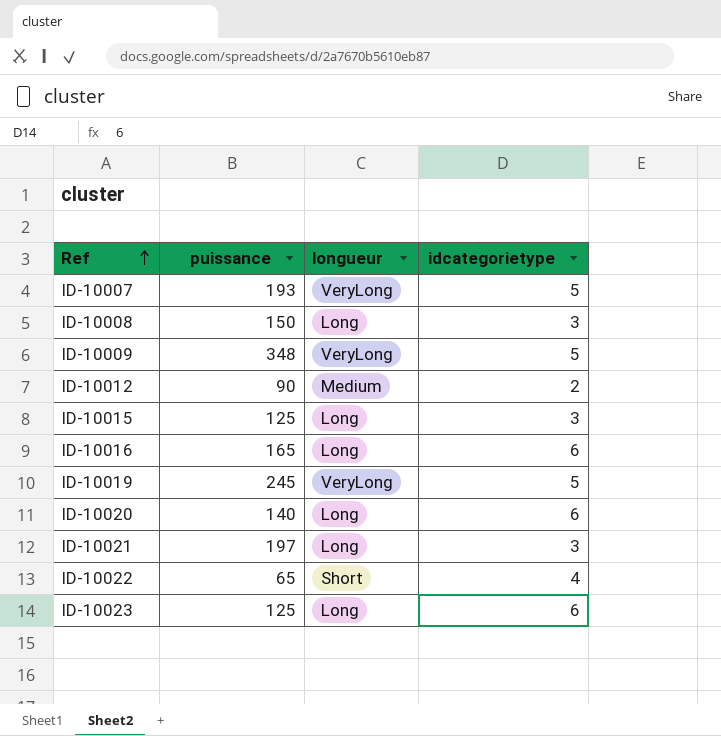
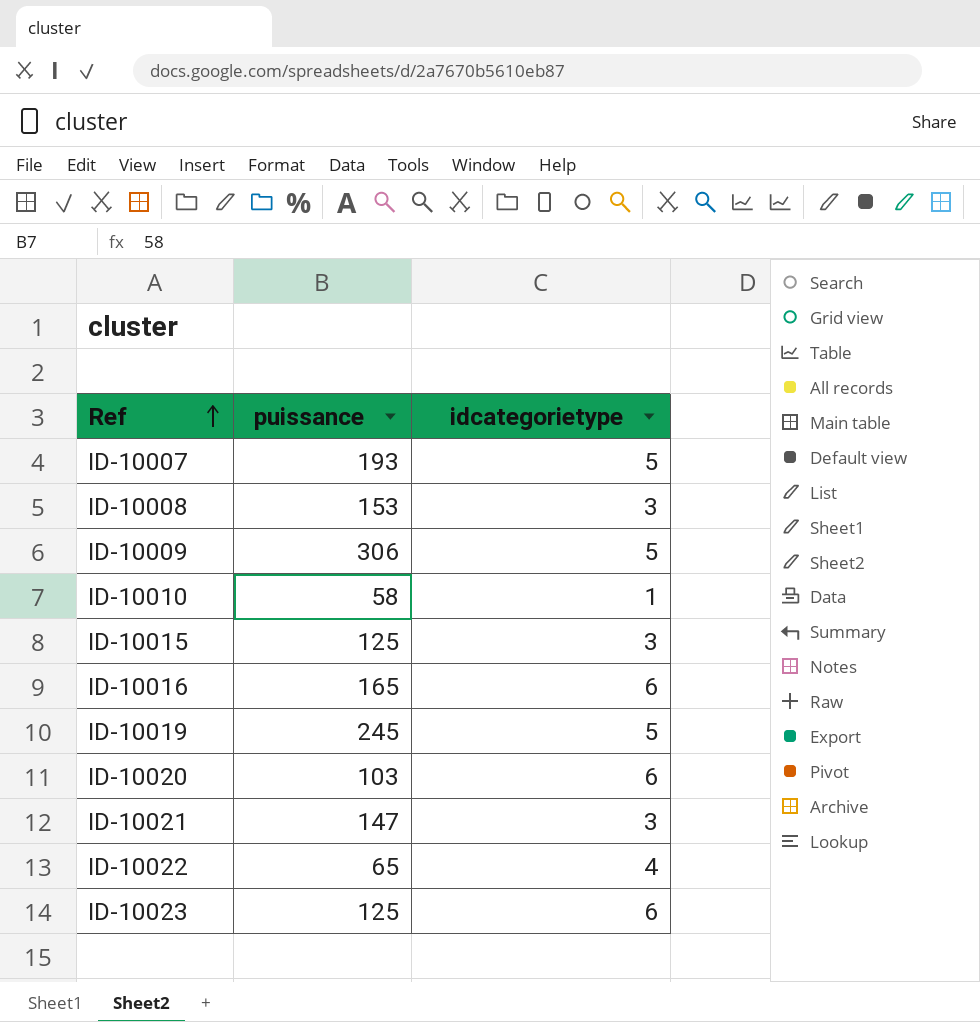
column longueur | position: 3 -> none
row ID-10012: 90 | Medium | 2 -> none
ID-10008 | puissance: 150 -> 153
ID-10009 | puissance: 348 -> 306
row ID-10010: none -> 58 | 1
ID-10020 | puissance: 140 -> 103
ID-10021 | puissance: 197 -> 147

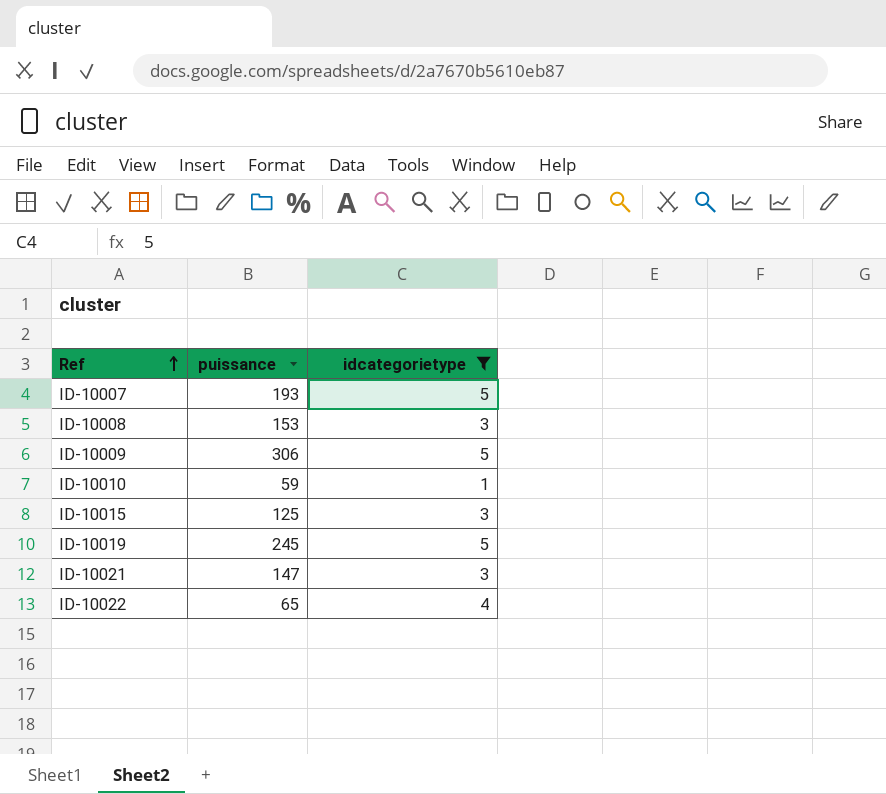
filter: none -> idcategorietype != 6
ID-10010 | puissance: 58 -> 59

